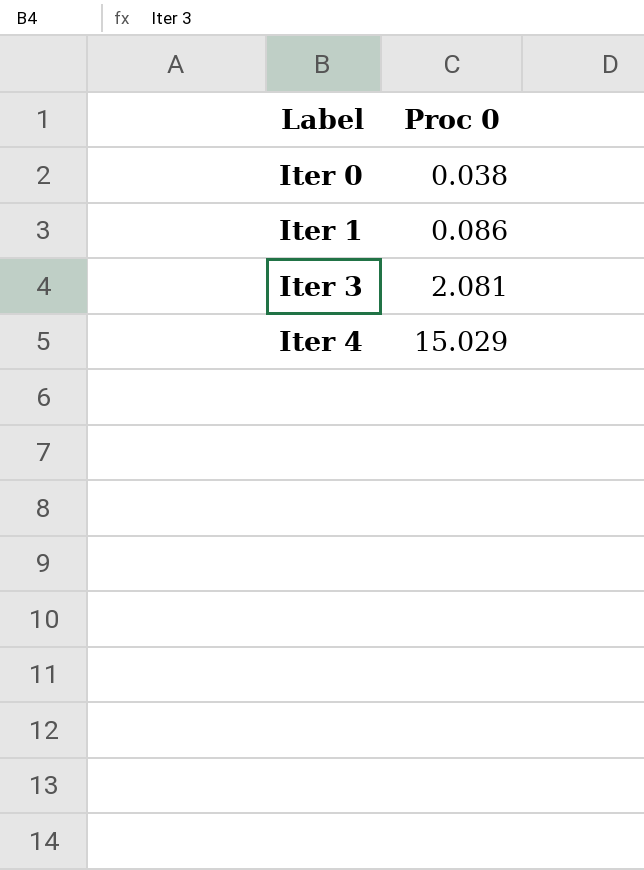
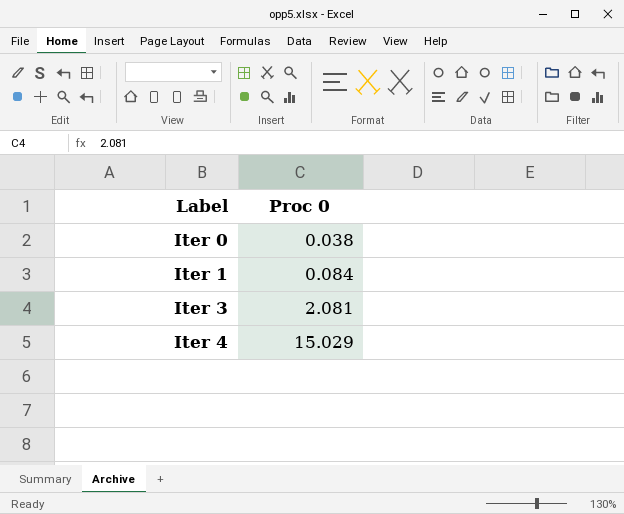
Iter 1 | Proc 0: 0.086 -> 0.084

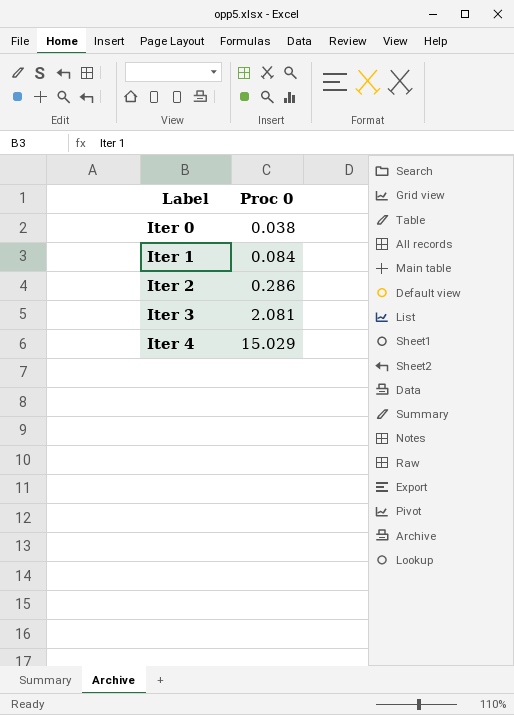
row Iter 2: none -> 0.286

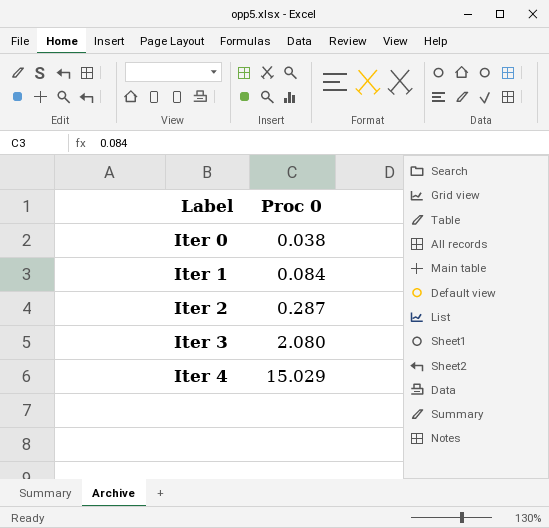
Iter 2 | Proc 0: 0.286 -> 0.287
Iter 3 | Proc 0: 2.081 -> 2.080

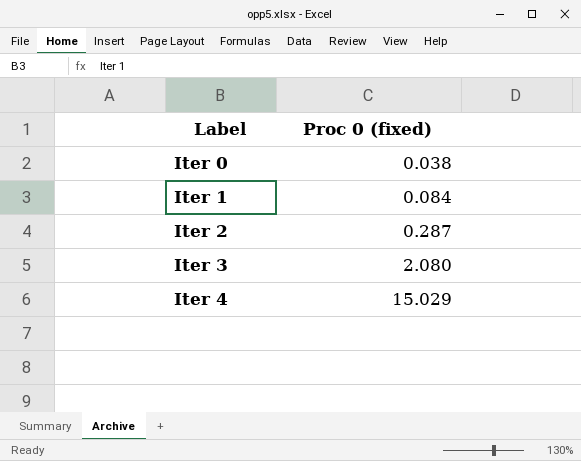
column name: Proc 0 -> Proc 0 (fixed)

